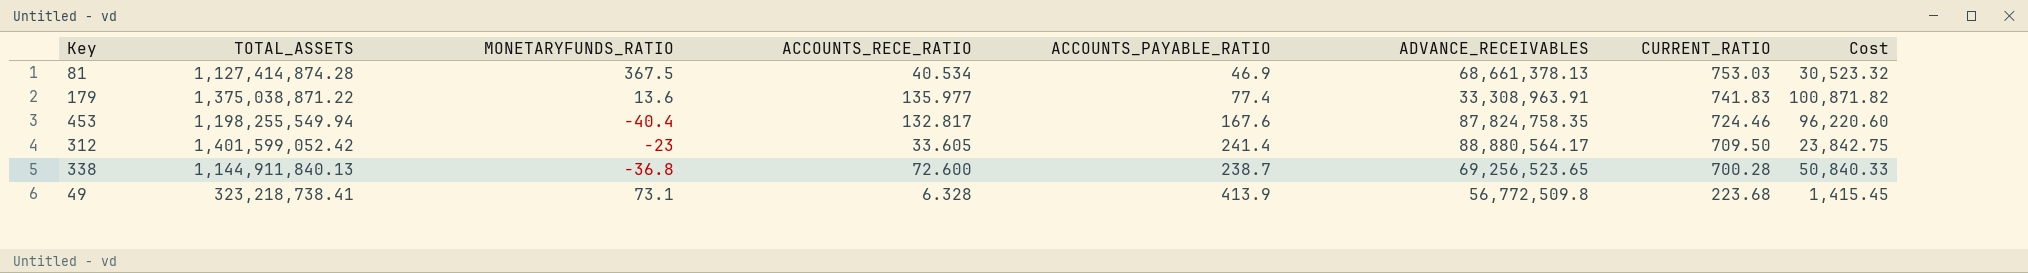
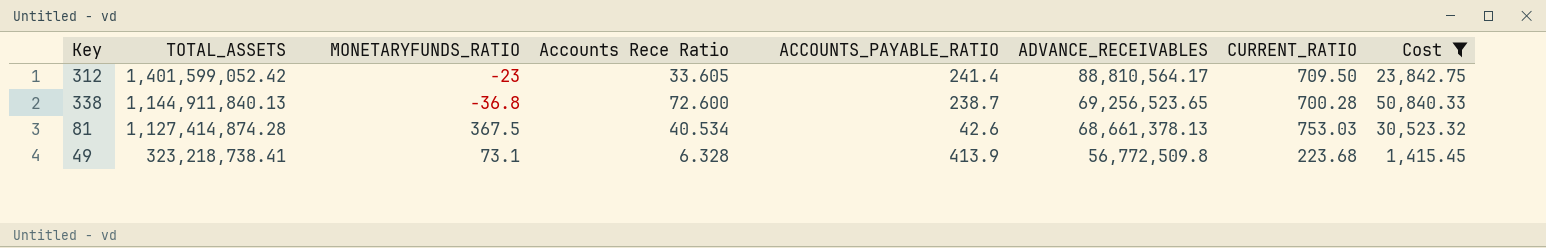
filter: none -> Cost <= 50,840.33
row order: CURRENT_RATIO descending -> TOTAL_ASSETS descending
column name: ACCOUNTS_RECE_RATIO -> Accounts Rece Ratio
312 | ADVANCE_RECEIVABLES: 88,880,564.17 -> 88,810,564.17
81 | ACCOUNTS_PAYABLE_RATIO: 46.9 -> 42.6

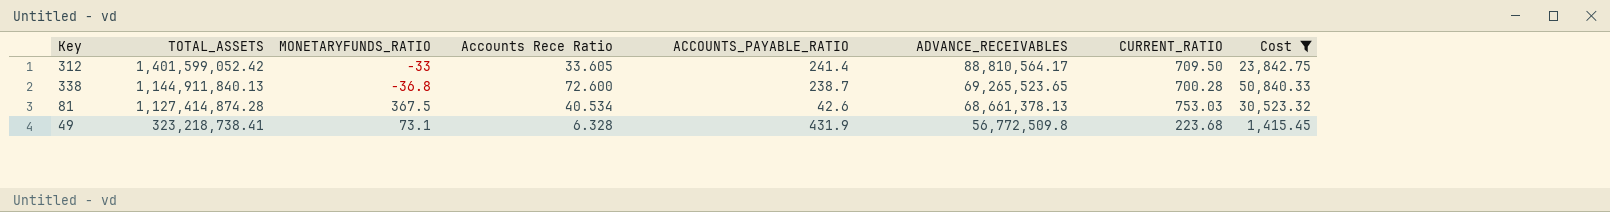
312 | MONETARYFUNDS_RATIO: -23 -> -33
338 | ADVANCE_RECEIVABLES: 69,256,523.65 -> 69,265,523.65
49 | ACCOUNTS_PAYABLE_RATIO: 413.9 -> 431.9

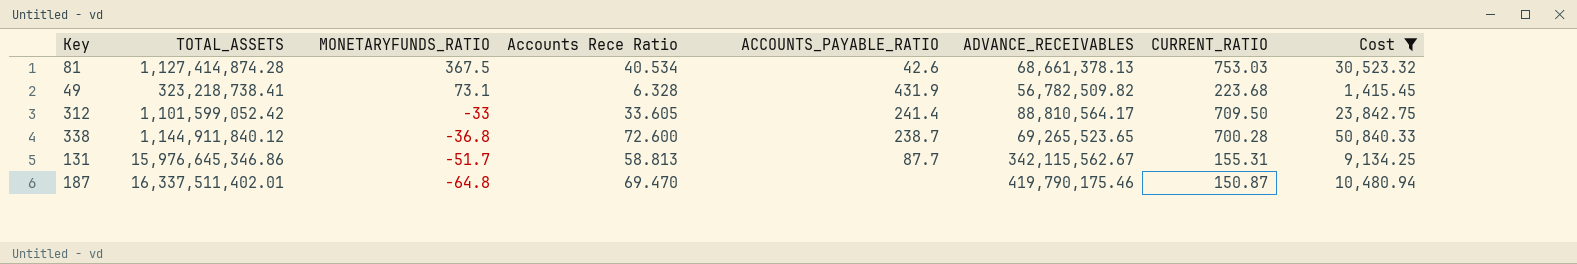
row order: TOTAL_ASSETS descending -> MONETARYFUNDS_RATIO descending
49 | ADVANCE_RECEIVABLES: 56,772,509.8 -> 56,782,509.82
312 | TOTAL_ASSETS: 1,401,599,052.42 -> 1,101,599,052.42
338 | TOTAL_ASSETS: 1,144,911,840.13 -> 1,144,911,840.12
row 131: none -> 15,976,645,346.86 | -51.7 | 58.813 | 87.7 | 342,115,562.67 | 155.31 | 9,134.25
row 187: none -> 16,337,511,402.01 | -64.8 | 69.470 | none | 419,790,175.46 | 150.87 | 10,480.94

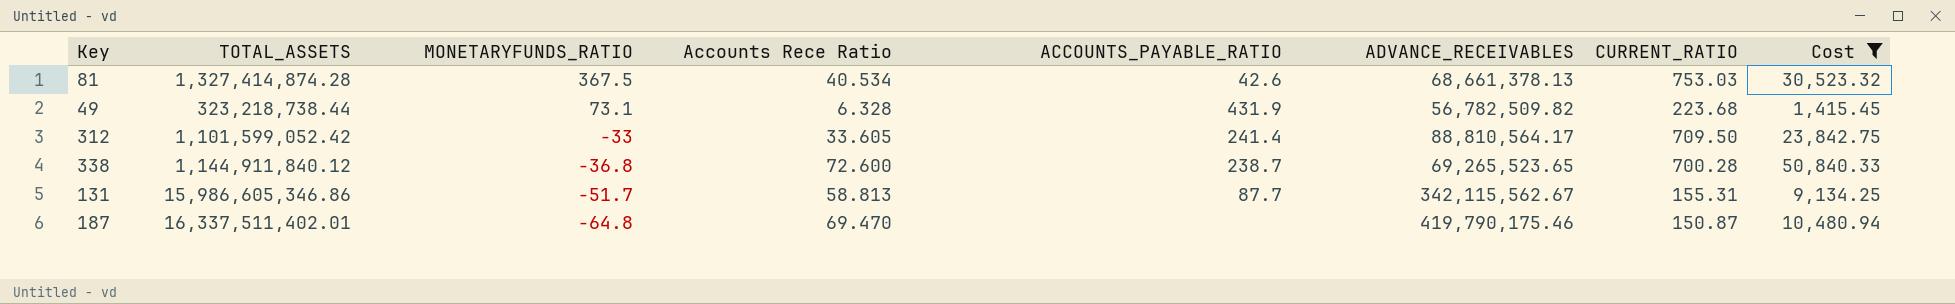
81 | TOTAL_ASSETS: 1,127,414,874.28 -> 1,327,414,874.28
49 | TOTAL_ASSETS: 323,218,738.41 -> 323,218,738.44
131 | TOTAL_ASSETS: 15,976,645,346.86 -> 15,986,605,346.86

